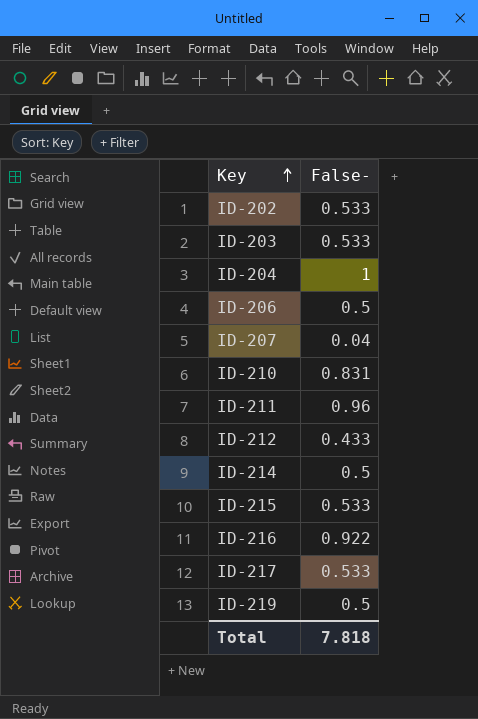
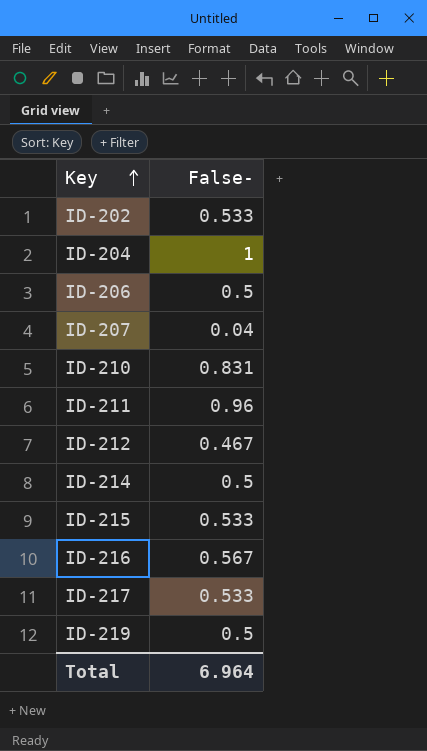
row ID-203: 0.533 -> none
ID-212 | False-: 0.433 -> 0.467
ID-216 | False-: 0.922 -> 0.567
Total | False-: 7.818 -> 6.964

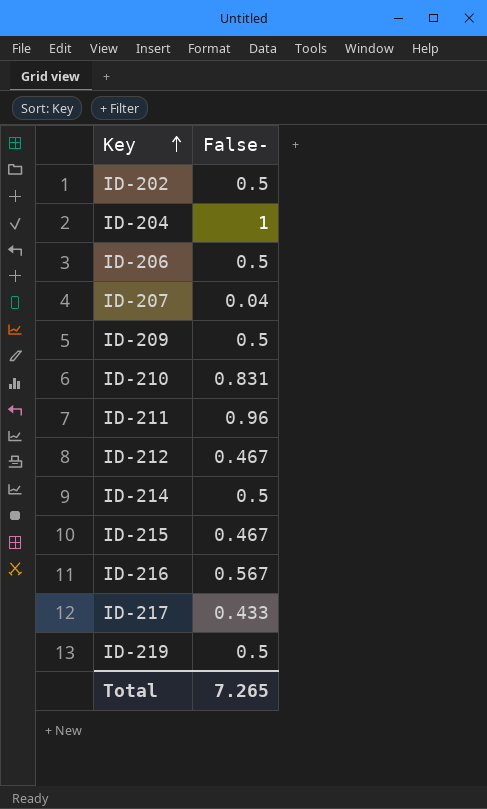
ID-202 | False-: 0.533 -> 0.5
row ID-209: none -> 0.5
ID-215 | False-: 0.533 -> 0.467
ID-217 | False-: 0.533 -> 0.433
Total | False-: 6.964 -> 7.265

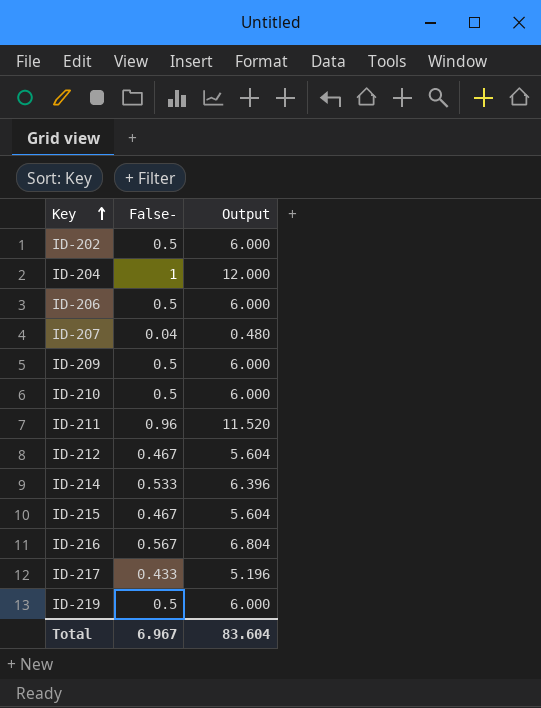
column Output | formula: none -> [False-] * 12
ID-210 | False-: 0.831 -> 0.5
ID-214 | False-: 0.5 -> 0.533
Total | False-: 7.265 -> 6.967

